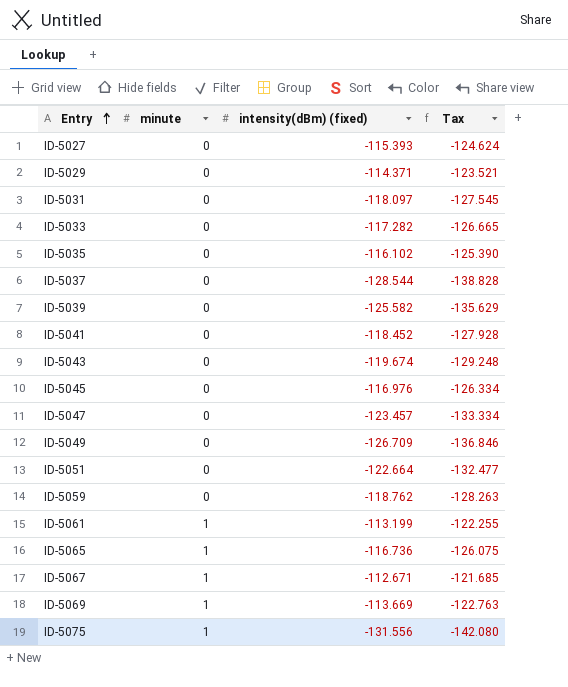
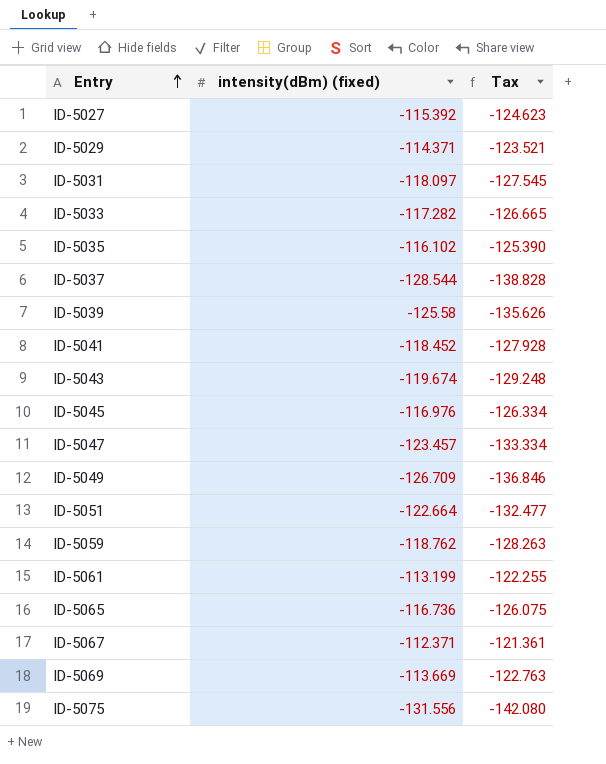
column minute | position: 2 -> none
ID-5027 | intensity(dBm) (fixed): -115.393 -> -115.392
ID-5027 | Tax: -124.624 -> -124.623
ID-5039 | intensity(dBm) (fixed): -125.582 -> -125.58
ID-5039 | Tax: -135.629 -> -135.626
ID-5067 | intensity(dBm) (fixed): -112.671 -> -112.371
ID-5067 | Tax: -121.685 -> -121.361

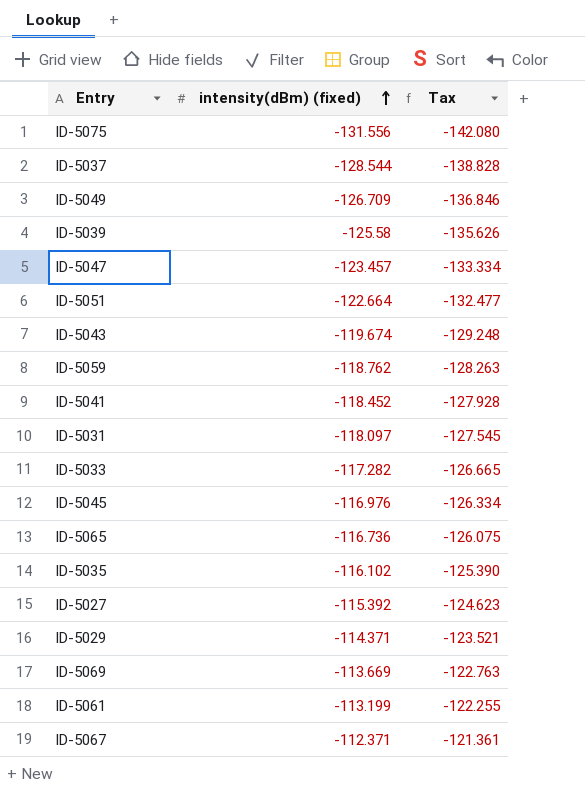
row order: Entry ascending -> intensity(dBm) (fixed) ascending

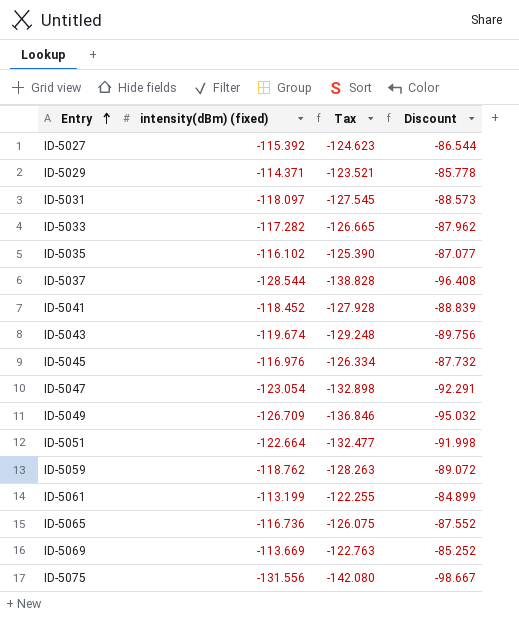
row order: intensity(dBm) (fixed) ascending -> Entry ascending
column Discount | formula: none -> [intensity(dBm) (fixed)] * 0.75
row ID-5039: -125.58 | -135.626 -> none
row ID-5067: -112.371 | -121.361 -> none
ID-5047 | intensity(dBm) (fixed): -123.457 -> -123.054
ID-5047 | Tax: -133.334 -> -132.898

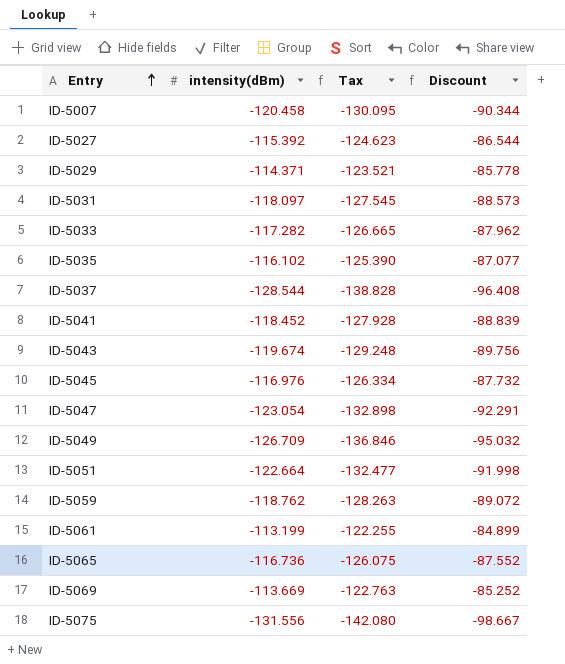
column name: intensity(dBm) (fixed) -> intensity(dBm)
row ID-5007: none -> -120.458 | -130.095 | -90.344

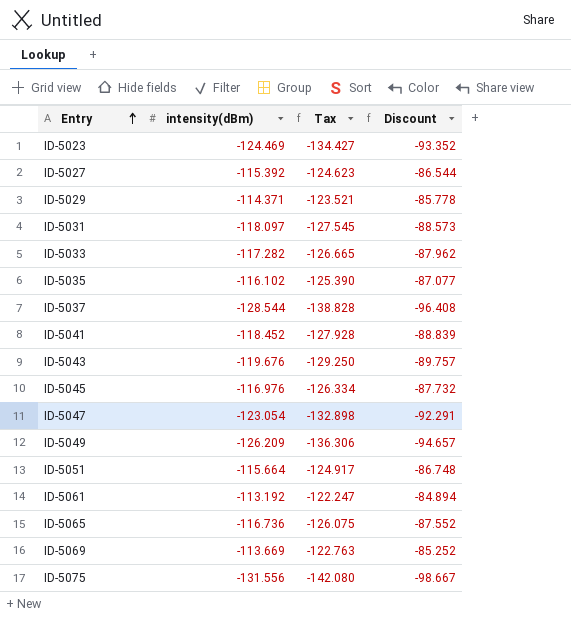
row ID-5007: -120.458 | -130.095 | -90.344 -> none
row ID-5059: -118.762 | -128.263 | -89.072 -> none
row ID-5023: none -> -124.469 | -134.427 | -93.352
ID-5043 | intensity(dBm): -119.674 -> -119.676
ID-5043 | Tax: -129.248 -> -129.250
ID-5043 | Discount: -89.756 -> -89.757
ID-5049 | intensity(dBm): -126.709 -> -126.209
ID-5049 | Tax: -136.846 -> -136.306
ID-5049 | Discount: -95.032 -> -94.657
ID-5051 | intensity(dBm): -122.664 -> -115.664
ID-5051 | Tax: -132.477 -> -124.917
ID-5051 | Discount: -91.998 -> -86.748
ID-5061 | intensity(dBm): -113.199 -> -113.192
ID-5061 | Tax: -122.255 -> -122.247
ID-5061 | Discount: -84.899 -> -84.894

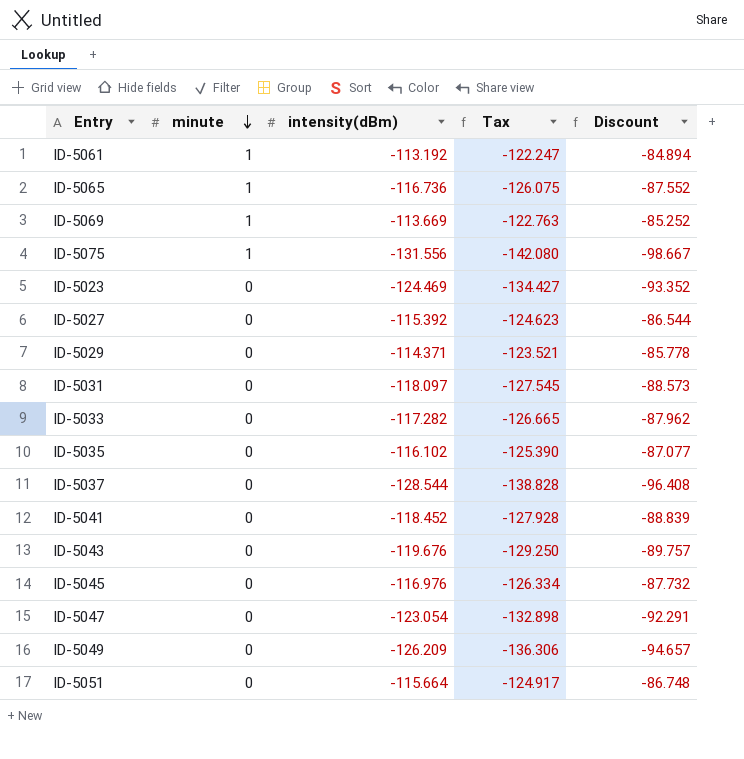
row order: Entry ascending -> minute descending
column minute | position: none -> 2

